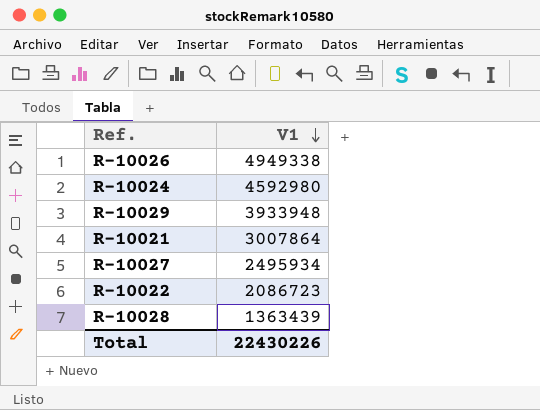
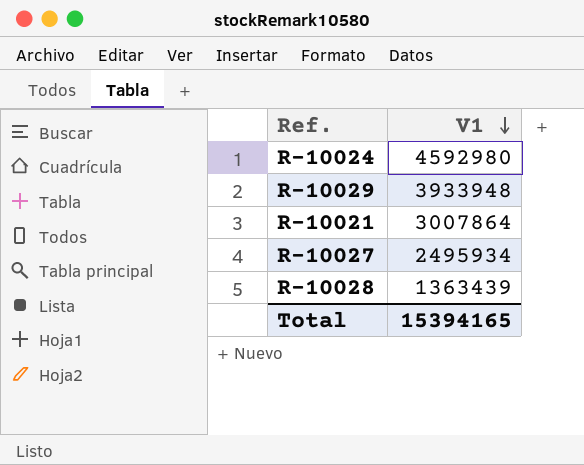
row R-10026: 4949338 -> none
row R-10022: 2086723 -> none
Total | V1: 22430226 -> 15394165

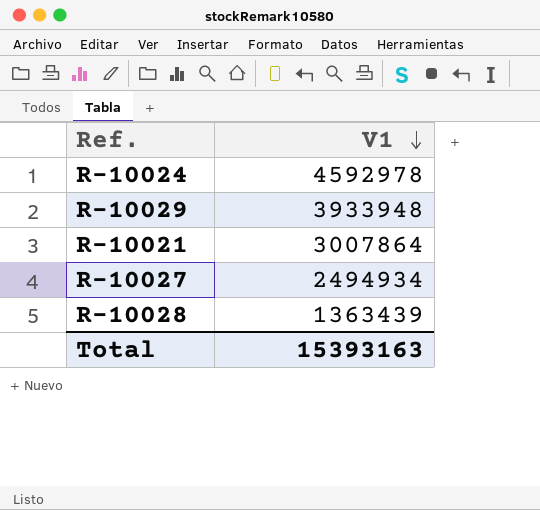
R-10024 | V1: 4592980 -> 4592978
R-10027 | V1: 2495934 -> 2494934
Total | V1: 15394165 -> 15393163

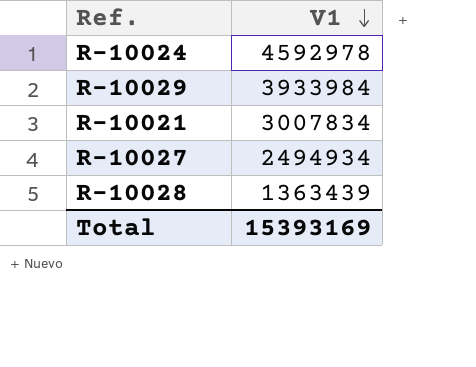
R-10029 | V1: 3933948 -> 3933984
R-10021 | V1: 3007864 -> 3007834
Total | V1: 15393163 -> 15393169

